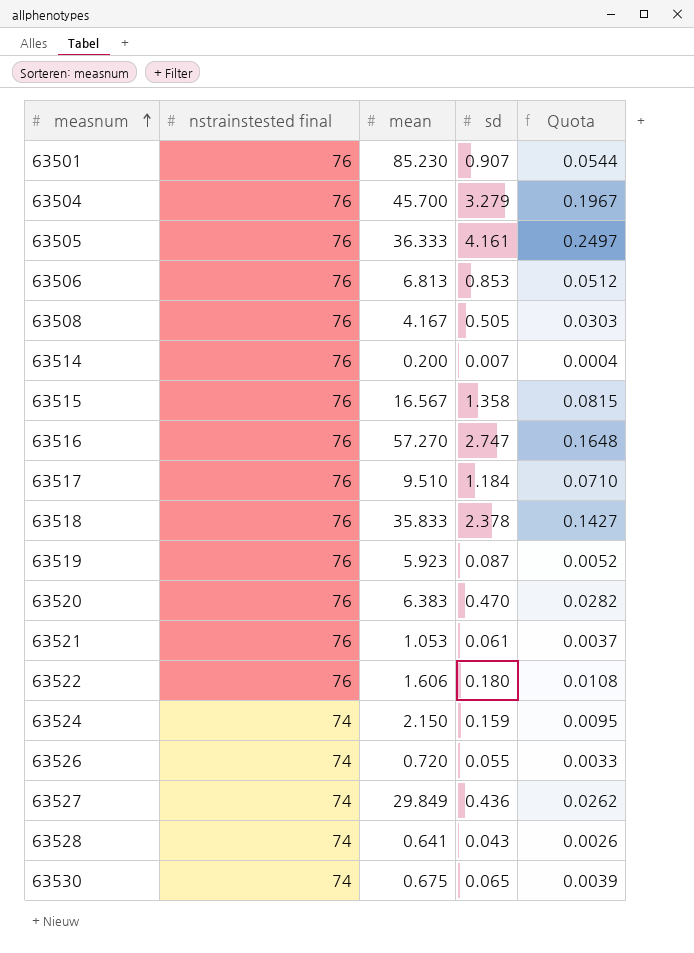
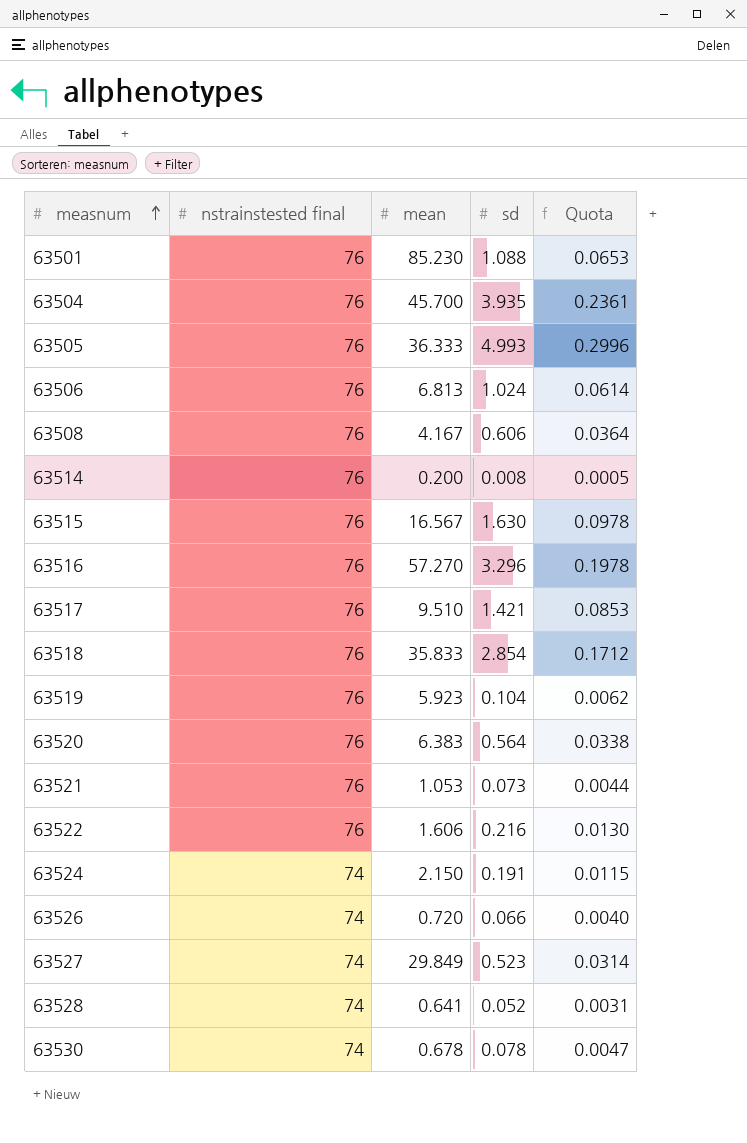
63501 | sd: 0.907 -> 1.088
63501 | Quota: 0.0544 -> 0.0653
63504 | sd: 3.279 -> 3.935
63504 | Quota: 0.1967 -> 0.2361
63505 | sd: 4.161 -> 4.993
63505 | Quota: 0.2497 -> 0.2996
63506 | sd: 0.853 -> 1.024
63506 | Quota: 0.0512 -> 0.0614
63508 | sd: 0.505 -> 0.606
63508 | Quota: 0.0303 -> 0.0364
63514 | sd: 0.007 -> 0.008
63514 | Quota: 0.0004 -> 0.0005
63515 | sd: 1.358 -> 1.630
63515 | Quota: 0.0815 -> 0.0978
63516 | sd: 2.747 -> 3.296
63516 | Quota: 0.1648 -> 0.1978
63517 | sd: 1.184 -> 1.421
63517 | Quota: 0.0710 -> 0.0853
63518 | sd: 2.378 -> 2.854
63518 | Quota: 0.1427 -> 0.1712
63519 | sd: 0.087 -> 0.104
63519 | Quota: 0.0052 -> 0.0062
63520 | sd: 0.470 -> 0.564
63520 | Quota: 0.0282 -> 0.0338
63521 | sd: 0.061 -> 0.073
63521 | Quota: 0.0037 -> 0.0044
63522 | sd: 0.180 -> 0.216
63522 | Quota: 0.0108 -> 0.0130
63524 | sd: 0.159 -> 0.191
63524 | Quota: 0.0095 -> 0.0115
63526 | sd: 0.055 -> 0.066
63526 | Quota: 0.0033 -> 0.0040
63527 | sd: 0.436 -> 0.523
63527 | Quota: 0.0262 -> 0.0314
63528 | sd: 0.043 -> 0.052
63528 | Quota: 0.0026 -> 0.0031
63530 | mean: 0.675 -> 0.678
63530 | sd: 0.065 -> 0.078
63530 | Quota: 0.0039 -> 0.0047

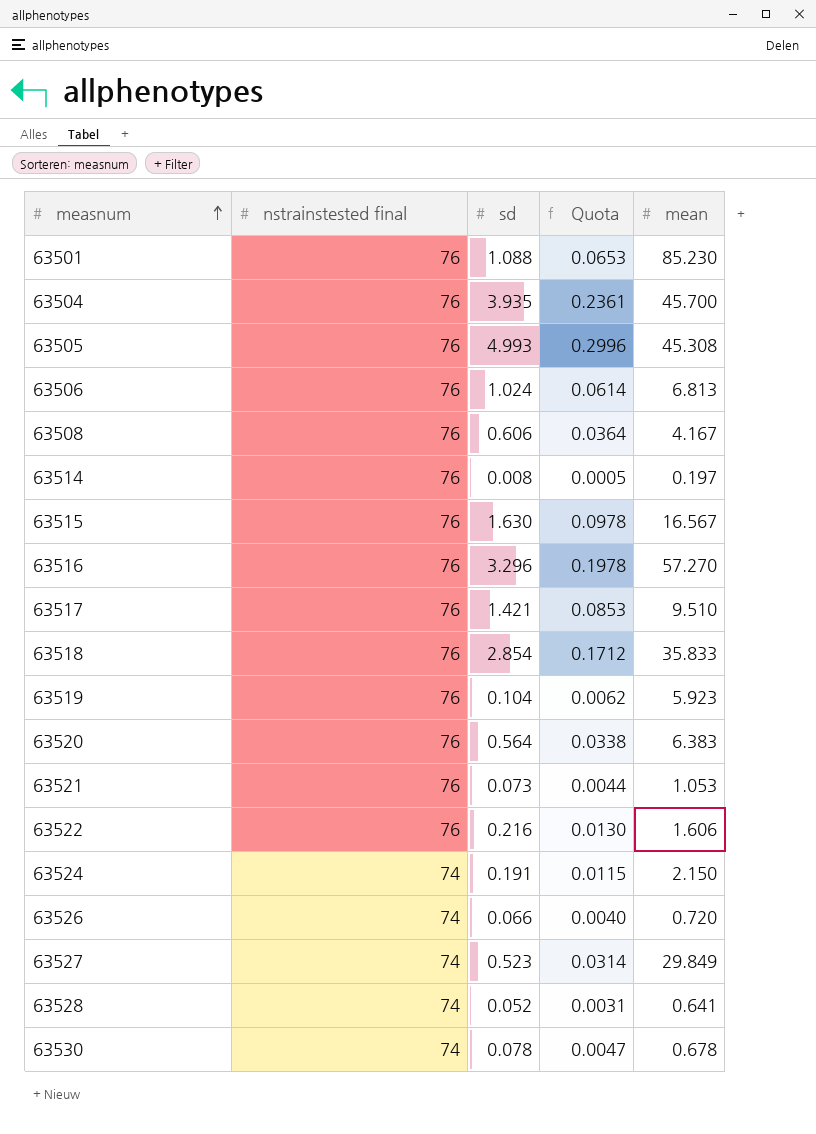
column mean | position: 3 -> 5
63505 | mean: 36.333 -> 45.308
63514 | mean: 0.200 -> 0.197

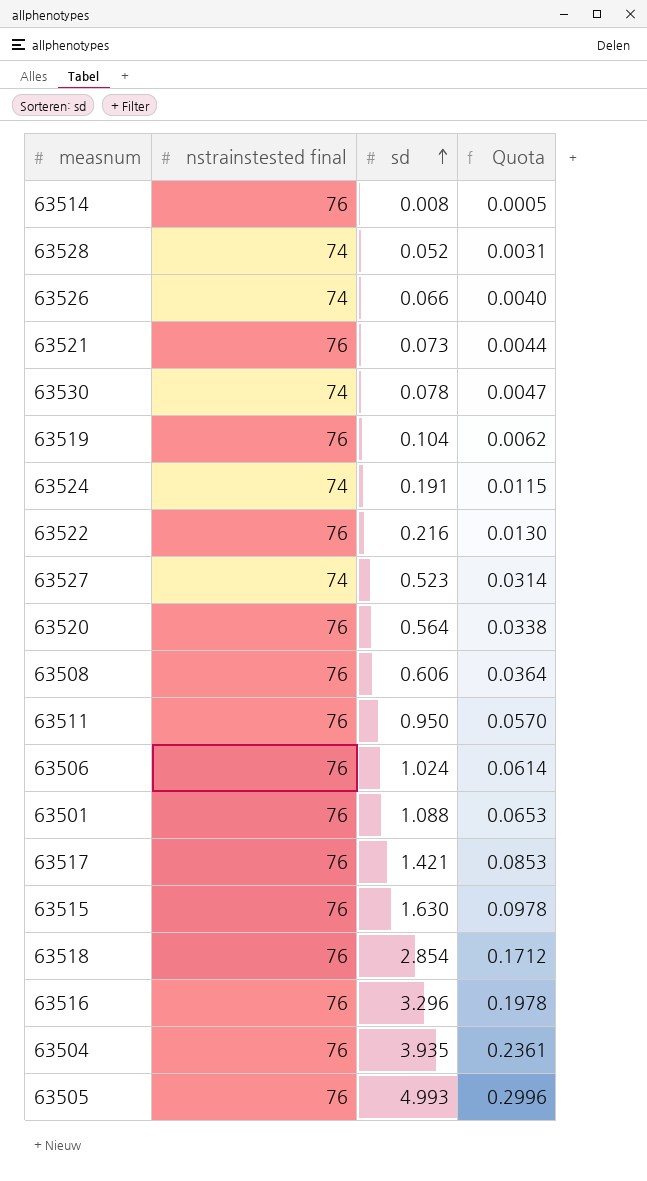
row order: measnum ascending -> sd ascending
column mean | position: 5 -> none
row 63511: none -> 76 | 0.950 | 0.0570

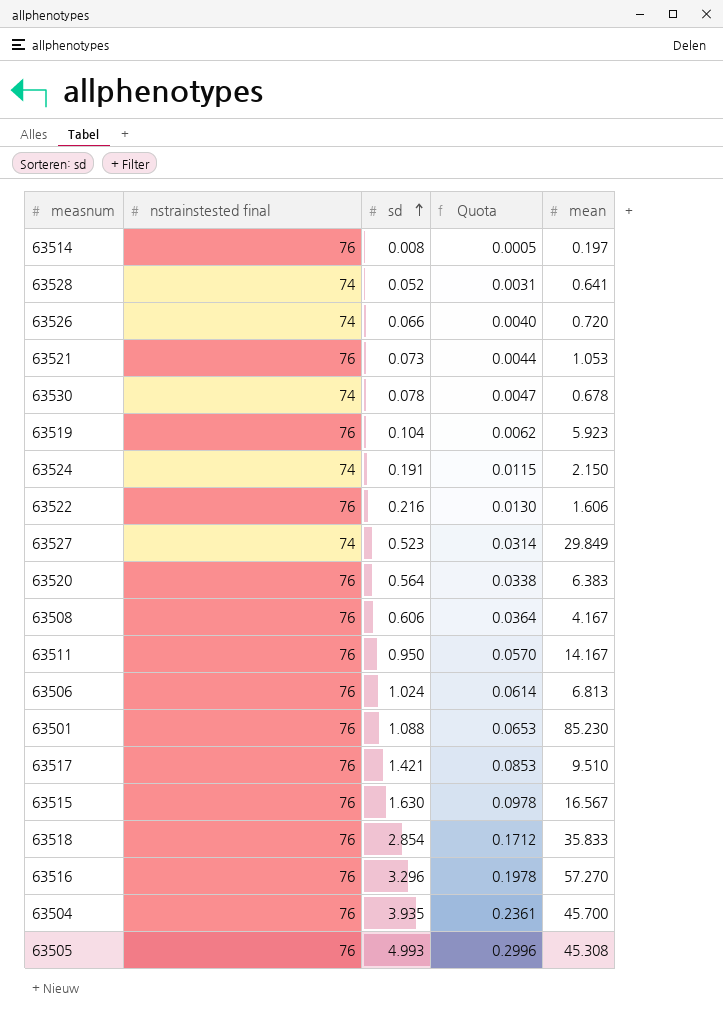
column mean | position: none -> 5

